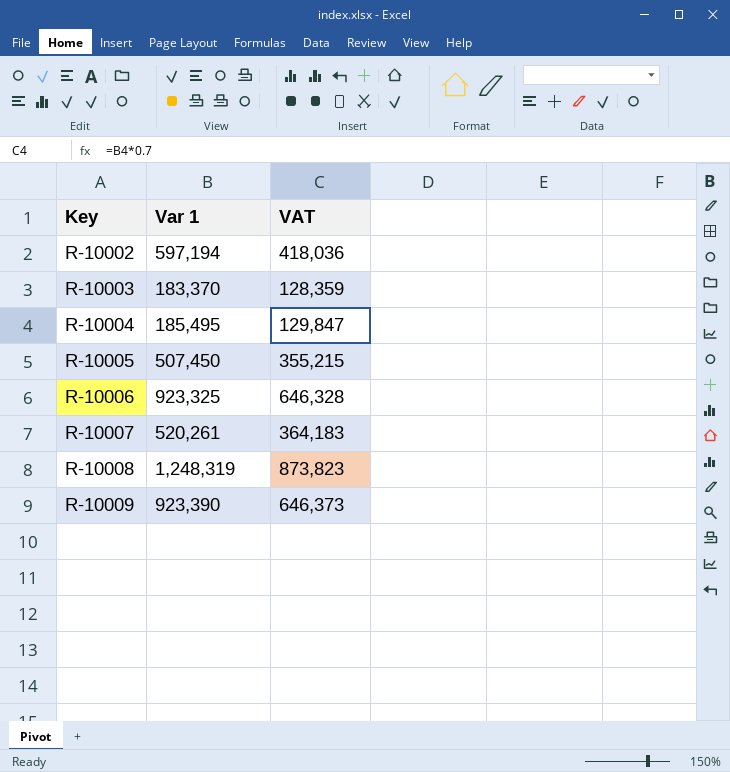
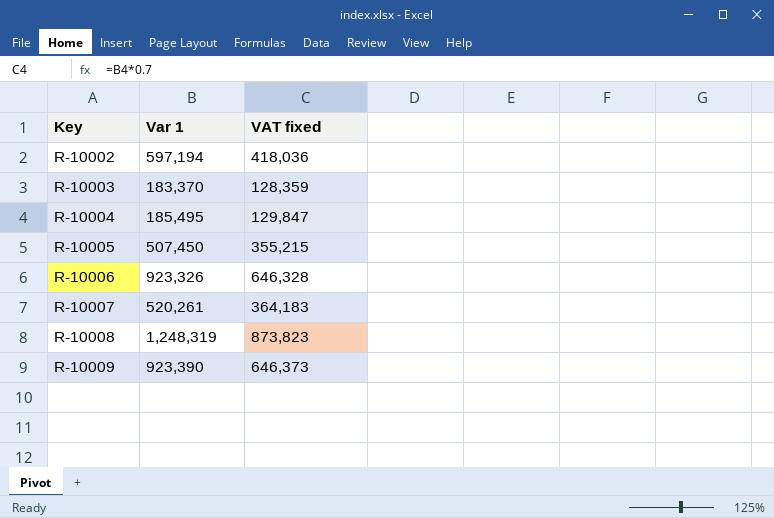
column name: VAT -> VAT fixed
R-10006 | Var 1: 923,325 -> 923,326

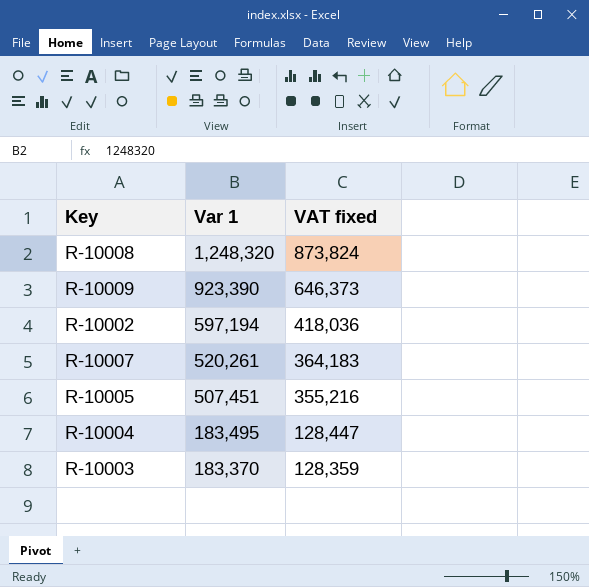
row order: Key ascending -> Var 1 descending
row R-10006: 923,326 | 646,328 -> none
R-10008 | Var 1: 1,248,319 -> 1,248,320
R-10008 | VAT fixed: 873,823 -> 873,824
R-10005 | Var 1: 507,450 -> 507,451
R-10005 | VAT fixed: 355,215 -> 355,216
R-10004 | Var 1: 185,495 -> 183,495
R-10004 | VAT fixed: 129,847 -> 128,447

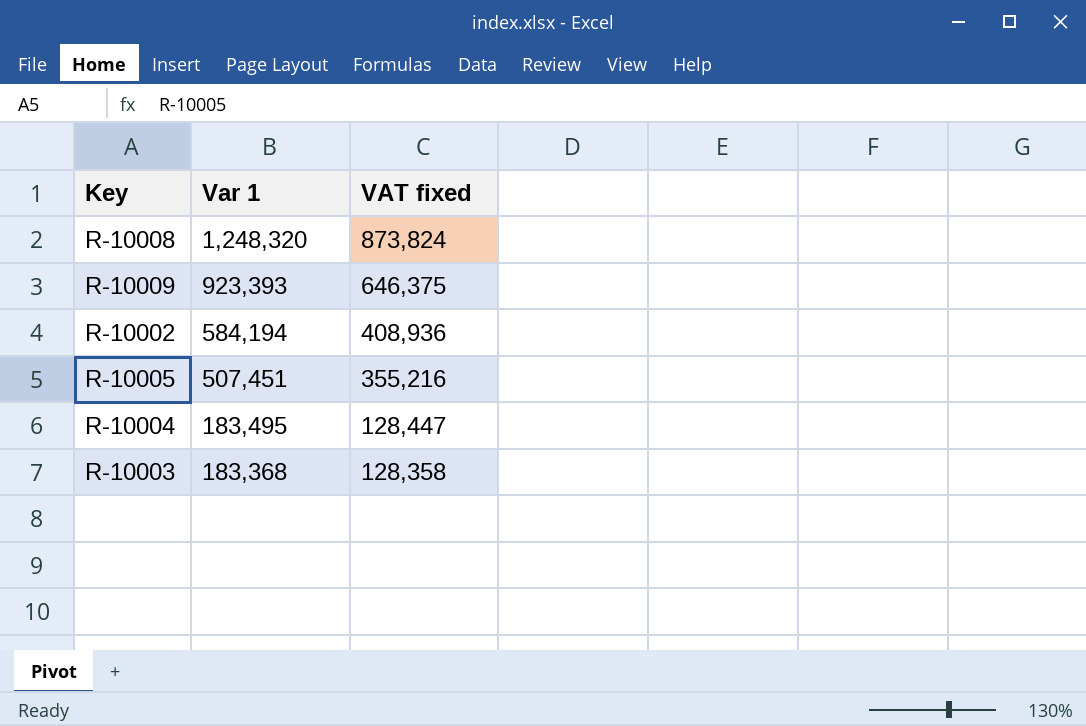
row R-10007: 520,261 | 364,183 -> none
R-10009 | Var 1: 923,390 -> 923,393
R-10009 | VAT fixed: 646,373 -> 646,375
R-10002 | Var 1: 597,194 -> 584,194
R-10002 | VAT fixed: 418,036 -> 408,936
R-10003 | Var 1: 183,370 -> 183,368
R-10003 | VAT fixed: 128,359 -> 128,358

